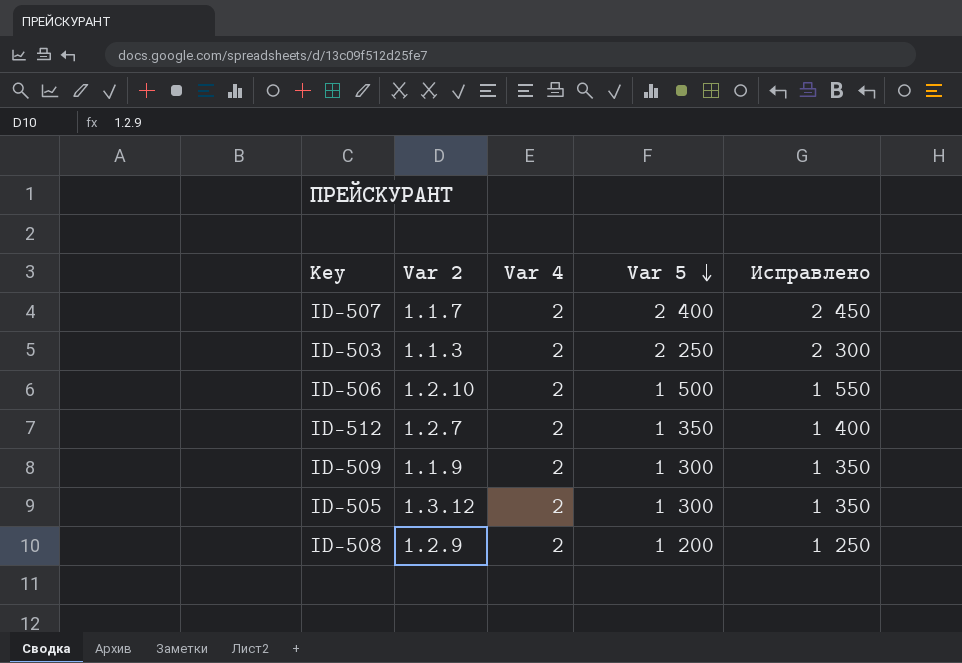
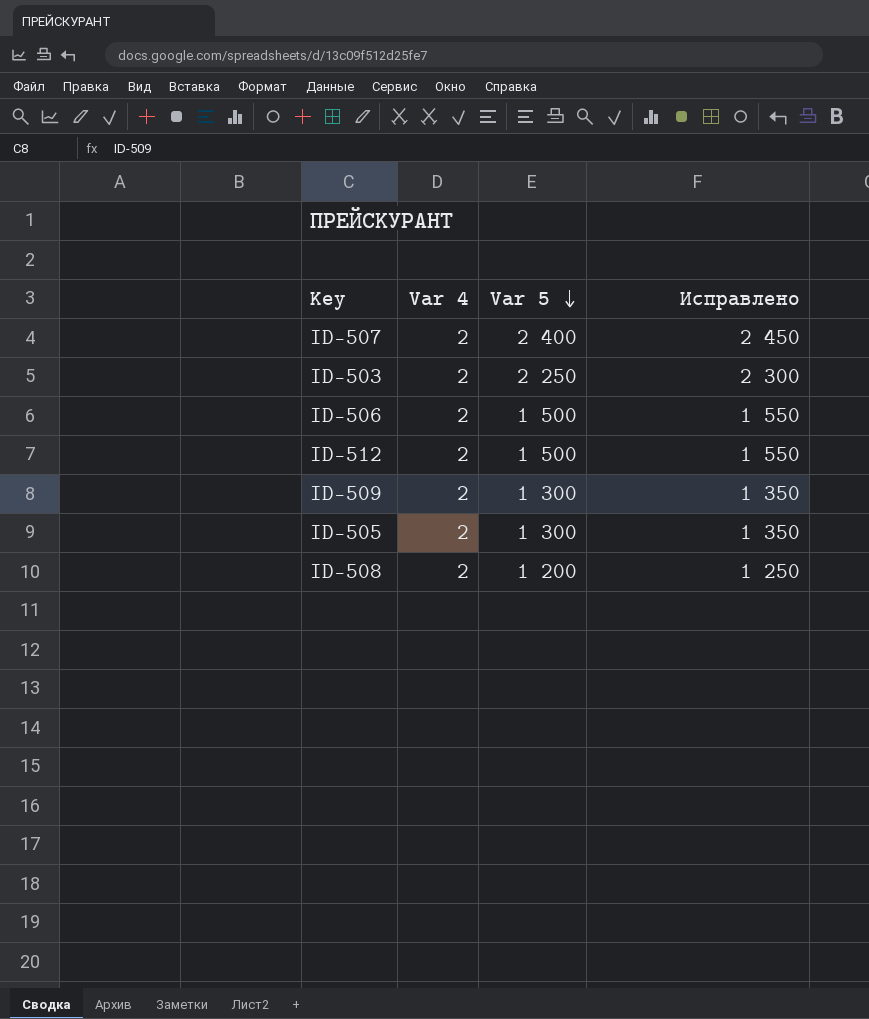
column Var 2 | position: 2 -> none
ID-512 | Var 5: 1 350 -> 1 500
ID-512 | Исправлено: 1 400 -> 1 550

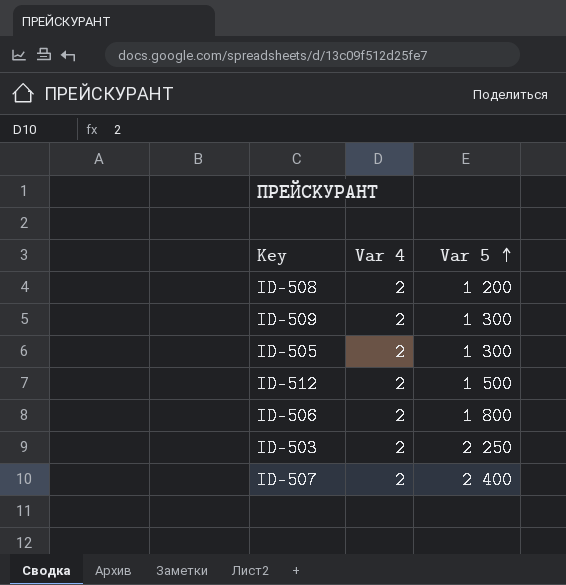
row order: Var 5 descending -> Var 5 ascending
column Исправлено | formula: [Var 5] + 50 -> none
ID-506 | Var 5: 1 500 -> 1 800

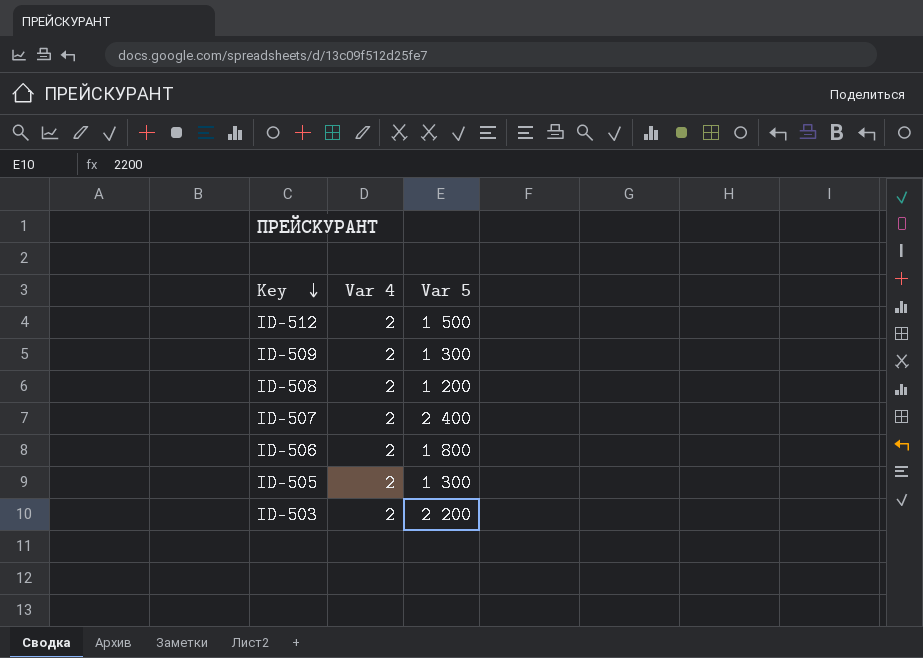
row order: Var 5 ascending -> Key descending
ID-503 | Var 5: 2 250 -> 2 200

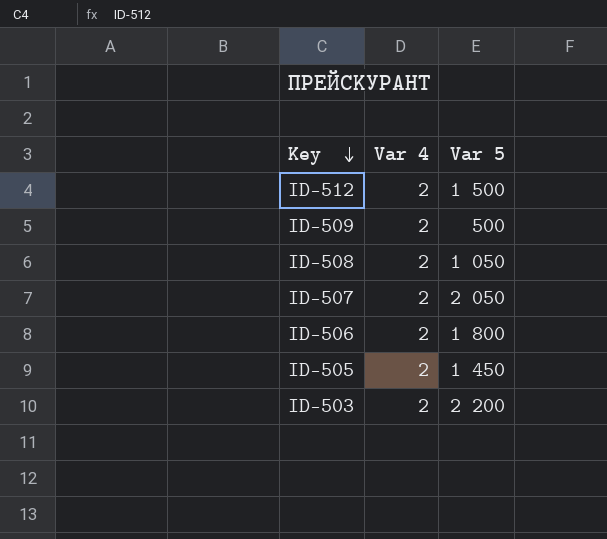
ID-509 | Var 5: 1 300 -> 500
ID-508 | Var 5: 1 200 -> 1 050
ID-507 | Var 5: 2 400 -> 2 050
ID-505 | Var 5: 1 300 -> 1 450

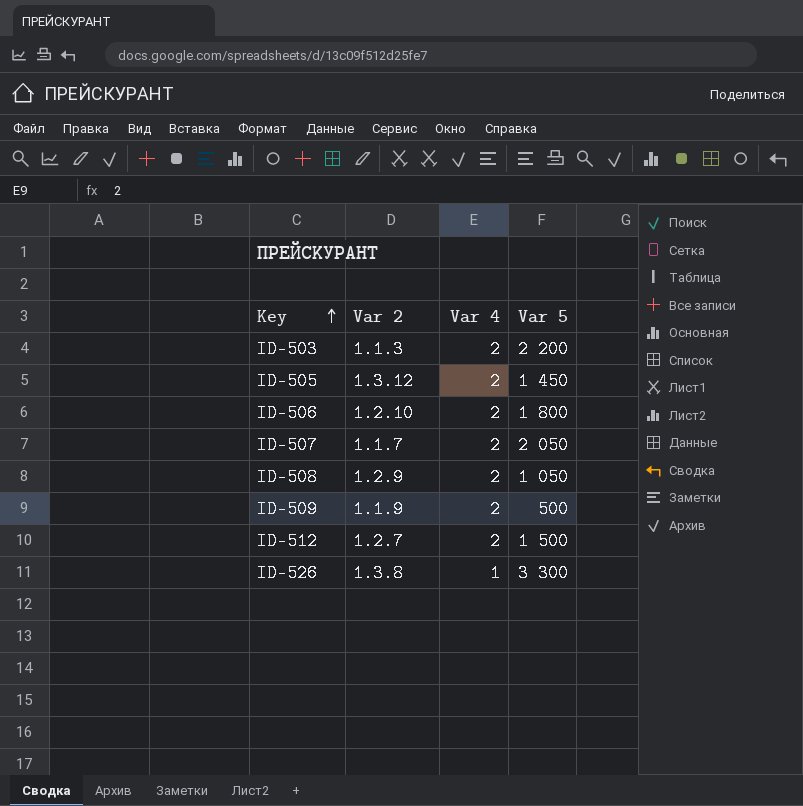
row order: Key descending -> Key ascending
column Var 2 | position: none -> 2
row ID-526: none -> 1.3.8 | 1 | 3 300

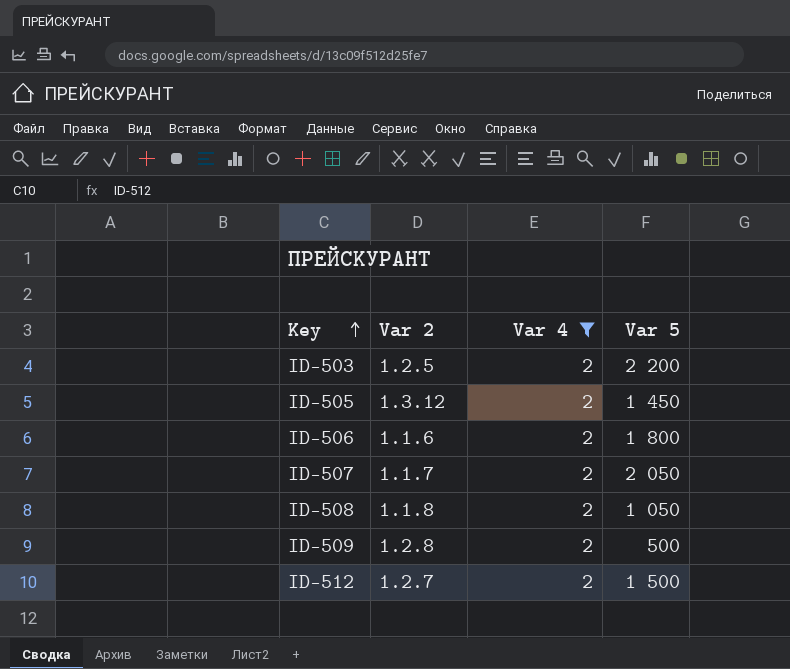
filter: none -> Var 4 = 2
ID-503 | Var 2: 1.1.3 -> 1.2.5
ID-506 | Var 2: 1.2.10 -> 1.1.6
ID-508 | Var 2: 1.2.9 -> 1.1.8
ID-509 | Var 2: 1.1.9 -> 1.2.8

